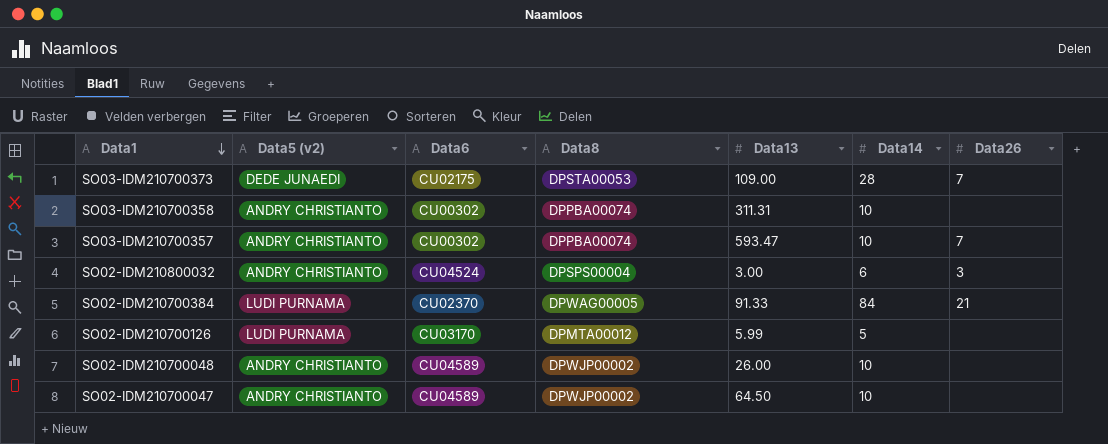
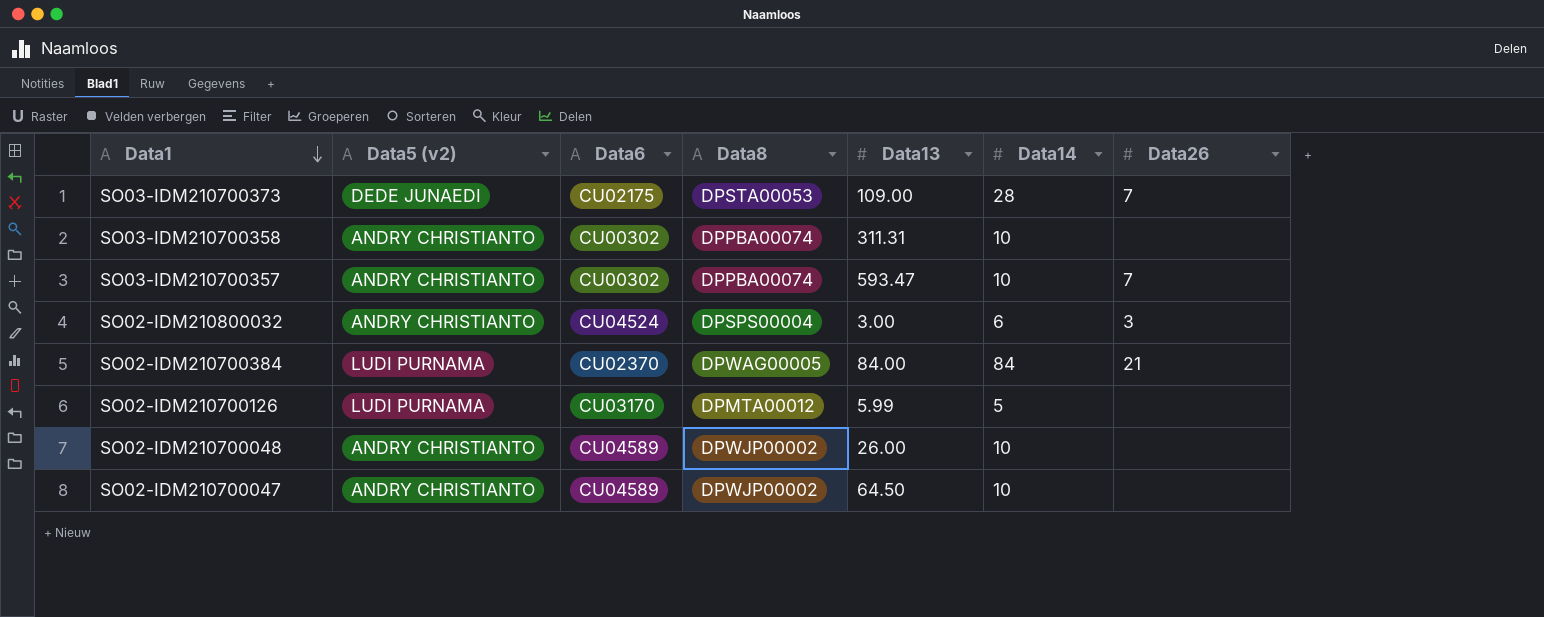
SO02-IDM210700384 | Data13: 91.33 -> 84.00

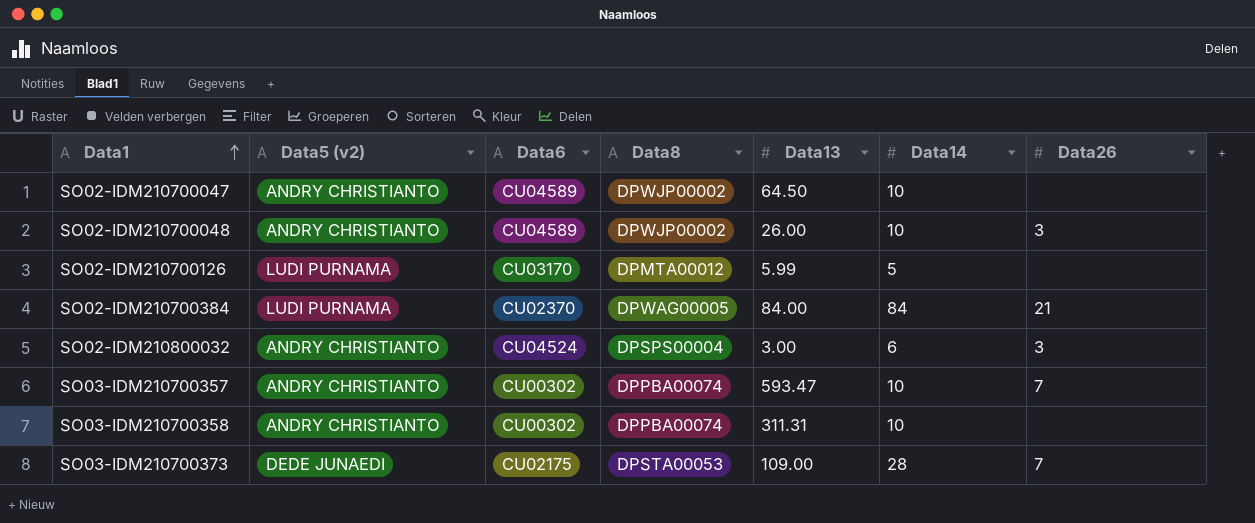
row order: Data1 descending -> Data1 ascending
SO02-IDM210700048 | Data26: none -> 3

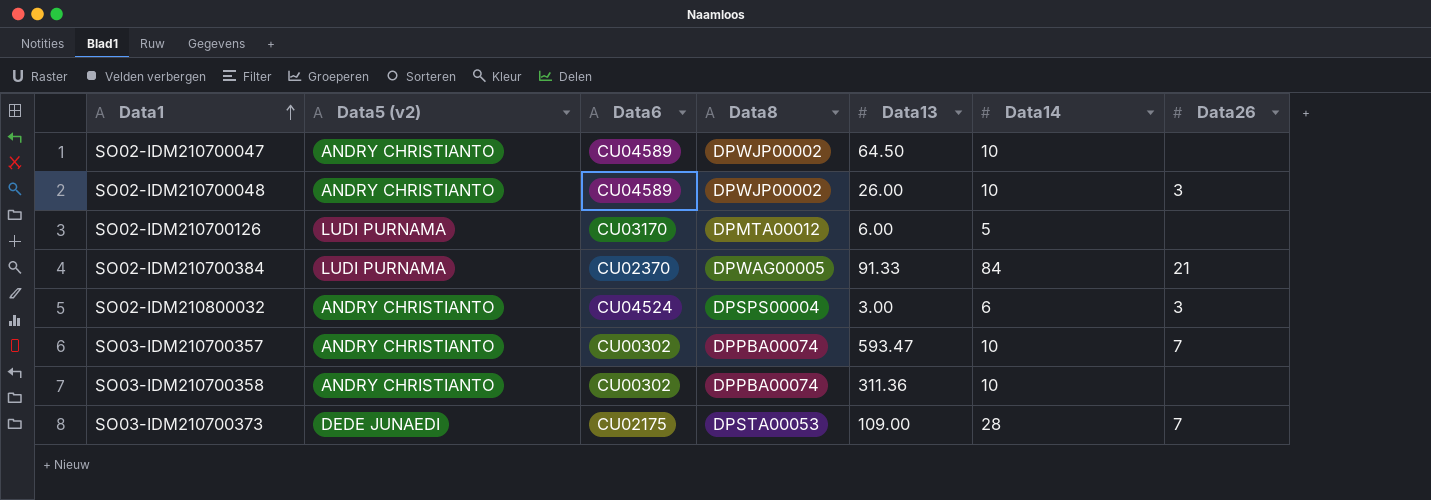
SO02-IDM210700126 | Data13: 5.99 -> 6.00
SO02-IDM210700384 | Data13: 84.00 -> 91.33
SO03-IDM210700358 | Data13: 311.31 -> 311.36

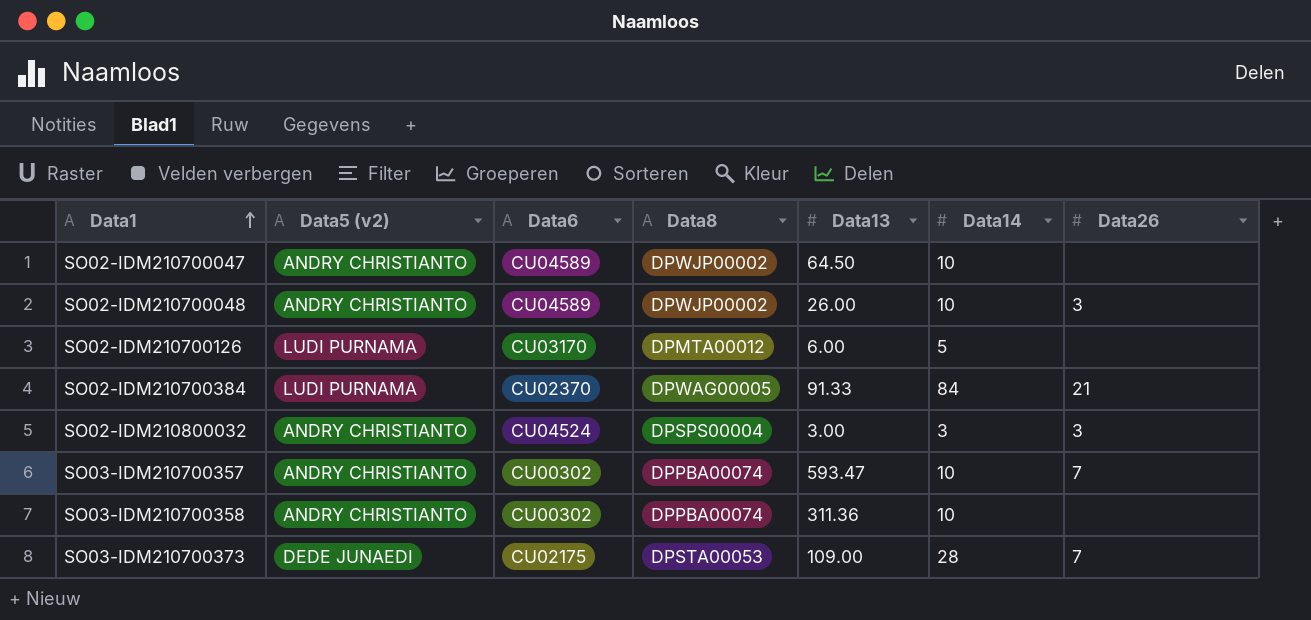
SO02-IDM210800032 | Data14: 6 -> 3

